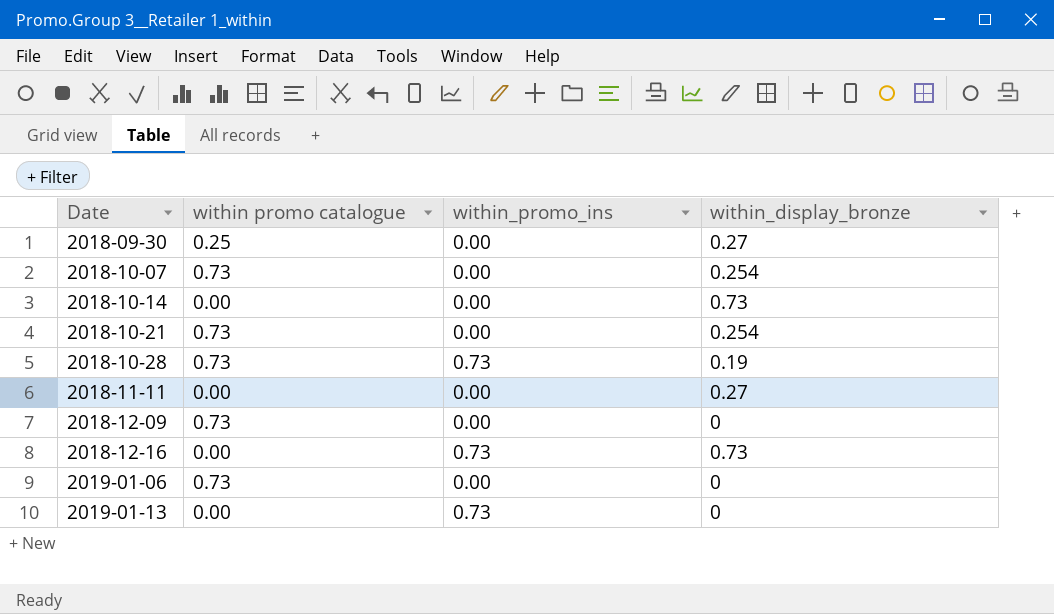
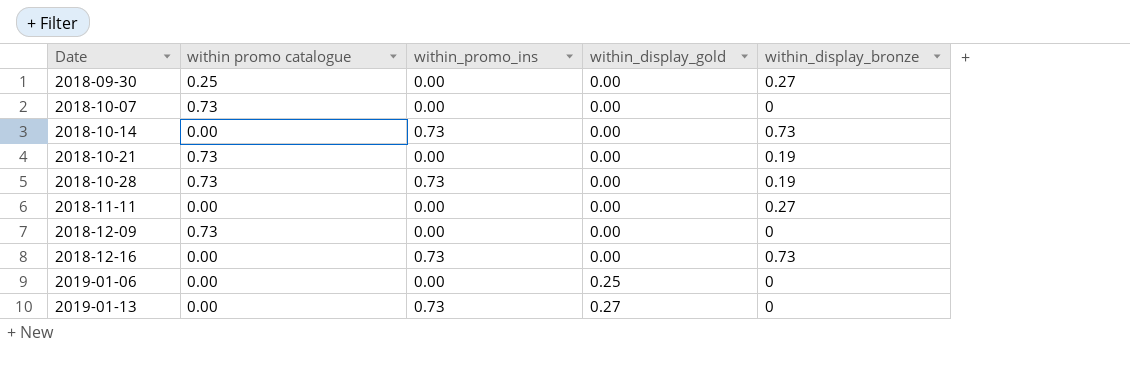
column within_display_gold | position: none -> 4
2018-10-07 | within_display_bronze: 0.254 -> 0
2018-10-14 | within_promo_ins: 0.00 -> 0.73
2018-10-21 | within_display_bronze: 0.254 -> 0.19
2019-01-06 | within promo catalogue: 0.73 -> 0.00

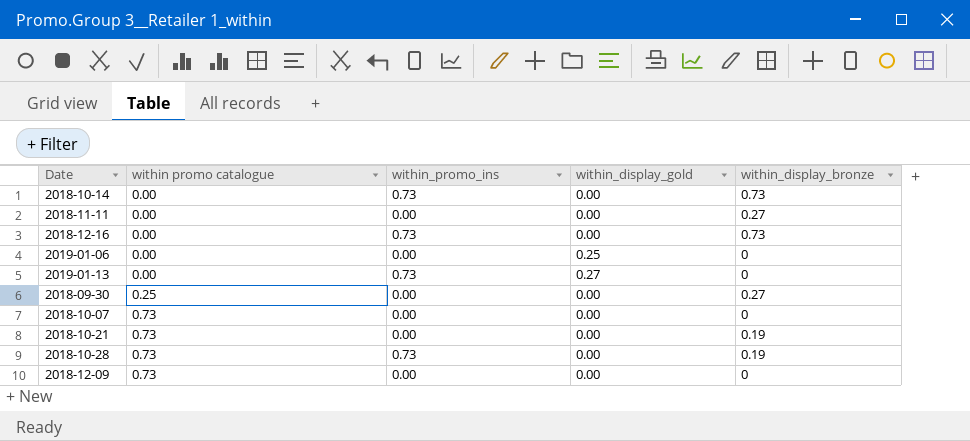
row order: Date ascending -> within promo catalogue ascending

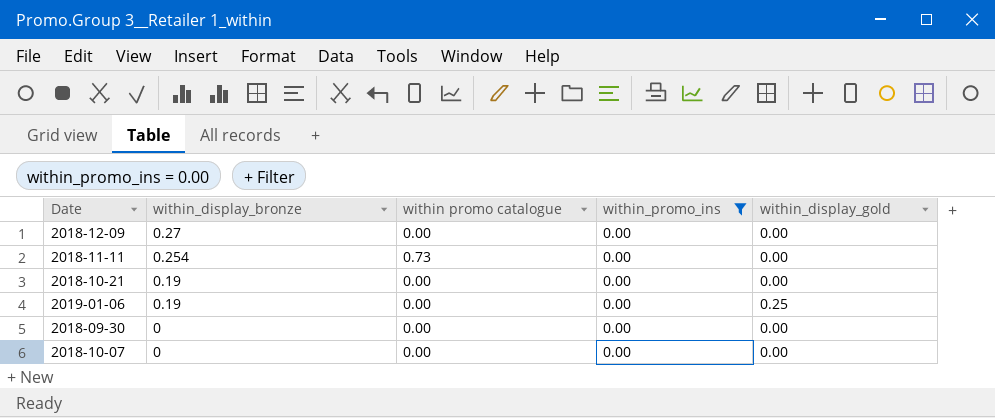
filter: none -> within_promo_ins = 0.00
row order: within promo catalogue ascending -> within_display_bronze descending
column within_display_bronze | position: 5 -> 2
2018-12-09 | within_display_bronze: 0 -> 0.27
2018-12-09 | within promo catalogue: 0.73 -> 0.00
2018-11-11 | within_display_bronze: 0.27 -> 0.254
2018-11-11 | within promo catalogue: 0.00 -> 0.73
2018-10-21 | within promo catalogue: 0.73 -> 0.00
2019-01-06 | within_display_bronze: 0 -> 0.19
2018-09-30 | within_display_bronze: 0.27 -> 0
2018-09-30 | within promo catalogue: 0.25 -> 0.00
2018-10-07 | within promo catalogue: 0.73 -> 0.00

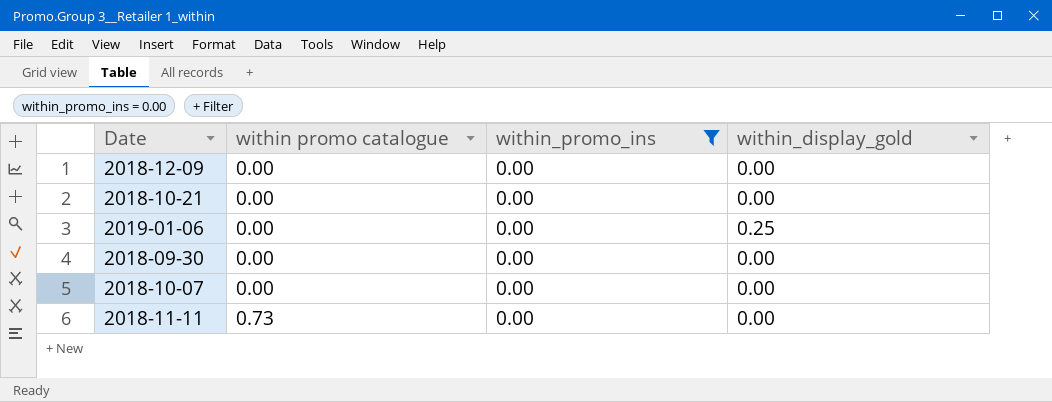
row order: within_display_bronze descending -> within promo catalogue ascending
column within_display_bronze | position: 2 -> none

